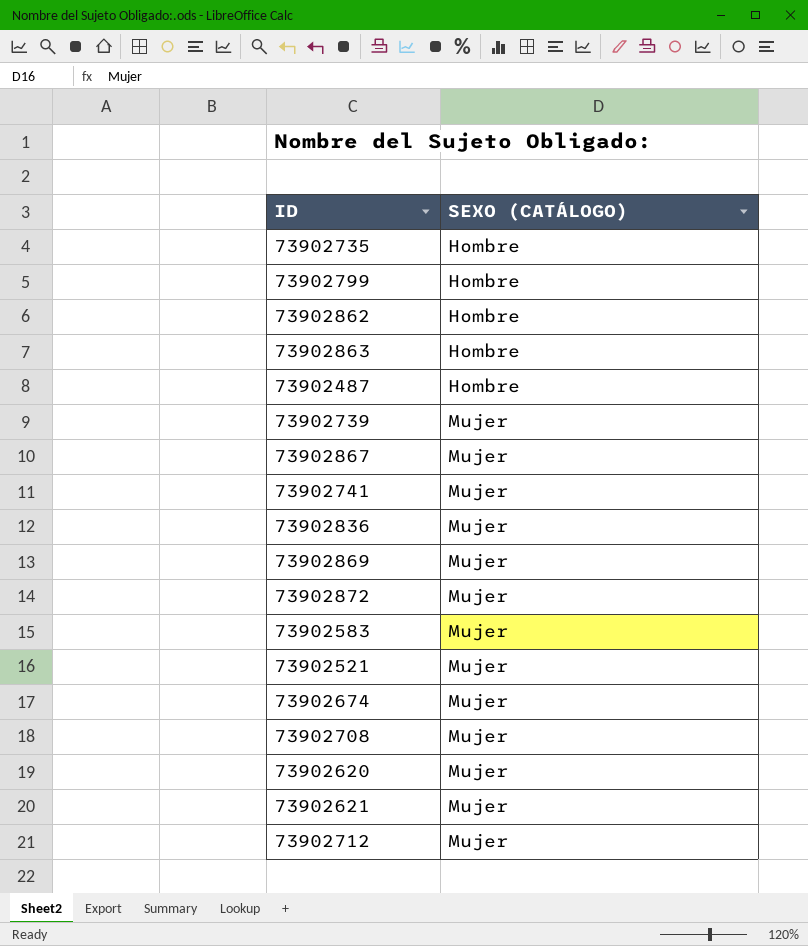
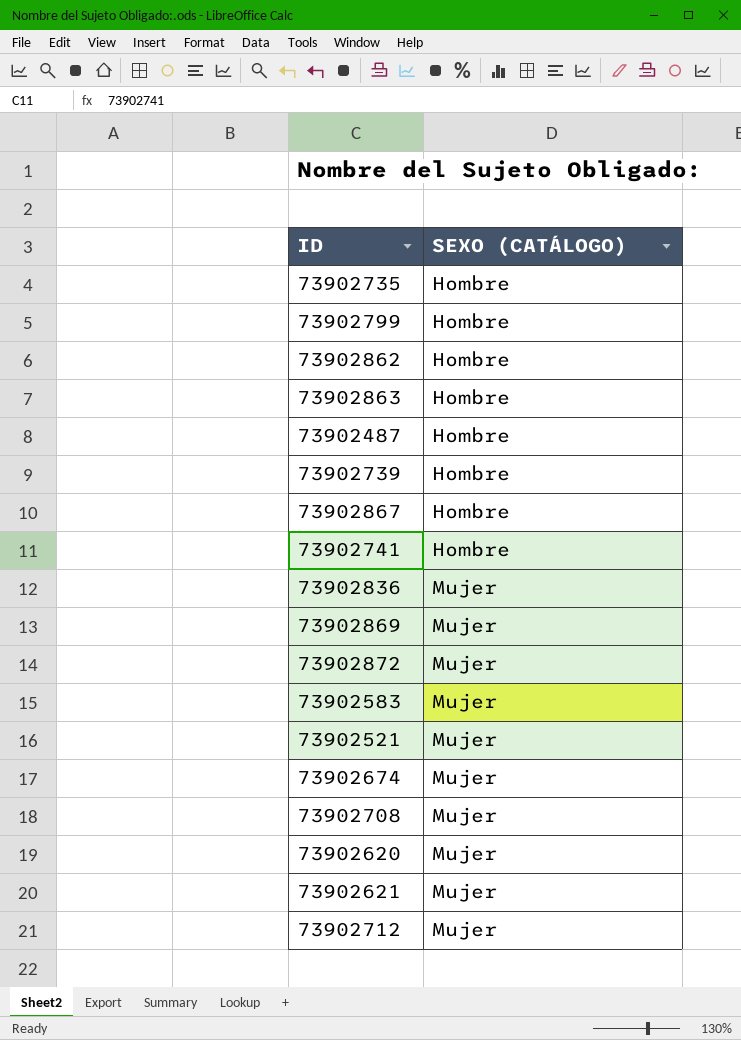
73902739 | SEXO (CATÁLOGO): Mujer -> Hombre
73902867 | SEXO (CATÁLOGO): Mujer -> Hombre
73902741 | SEXO (CATÁLOGO): Mujer -> Hombre

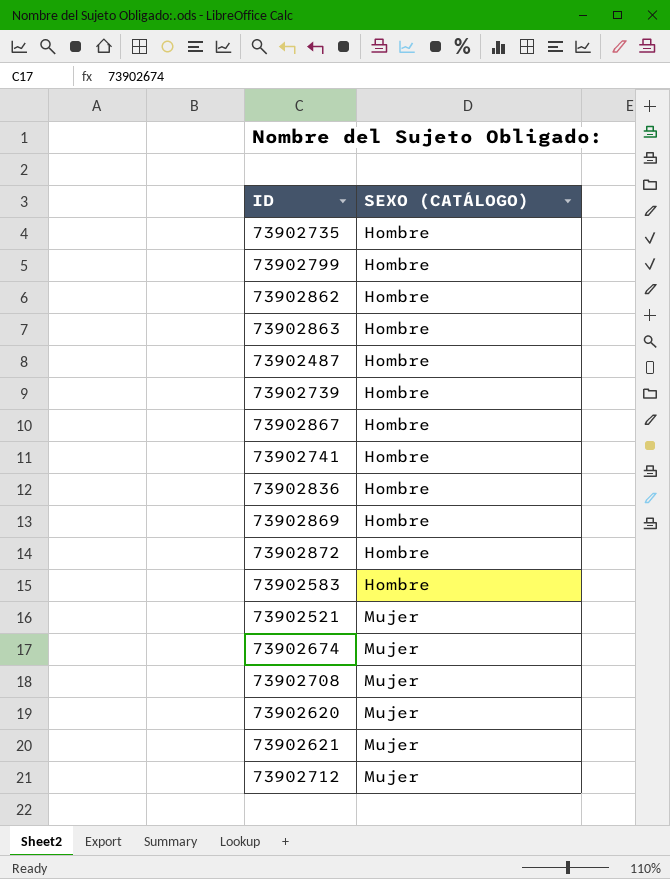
73902836 | SEXO (CATÁLOGO): Mujer -> Hombre
73902869 | SEXO (CATÁLOGO): Mujer -> Hombre
73902872 | SEXO (CATÁLOGO): Mujer -> Hombre
73902583 | SEXO (CATÁLOGO): Mujer -> Hombre

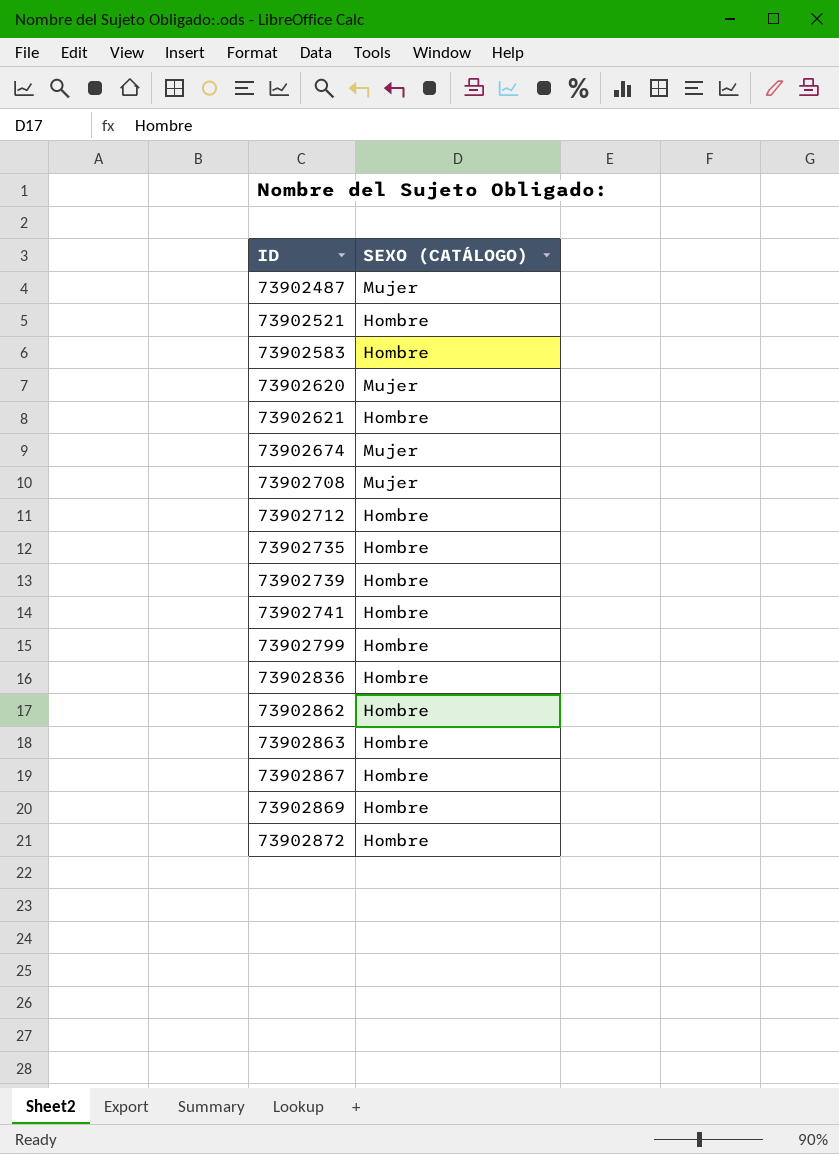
row order: SEXO (CATÁLOGO) ascending -> ID ascending
73902487 | SEXO (CATÁLOGO): Hombre -> Mujer
73902521 | SEXO (CATÁLOGO): Mujer -> Hombre
73902621 | SEXO (CATÁLOGO): Mujer -> Hombre
73902712 | SEXO (CATÁLOGO): Mujer -> Hombre

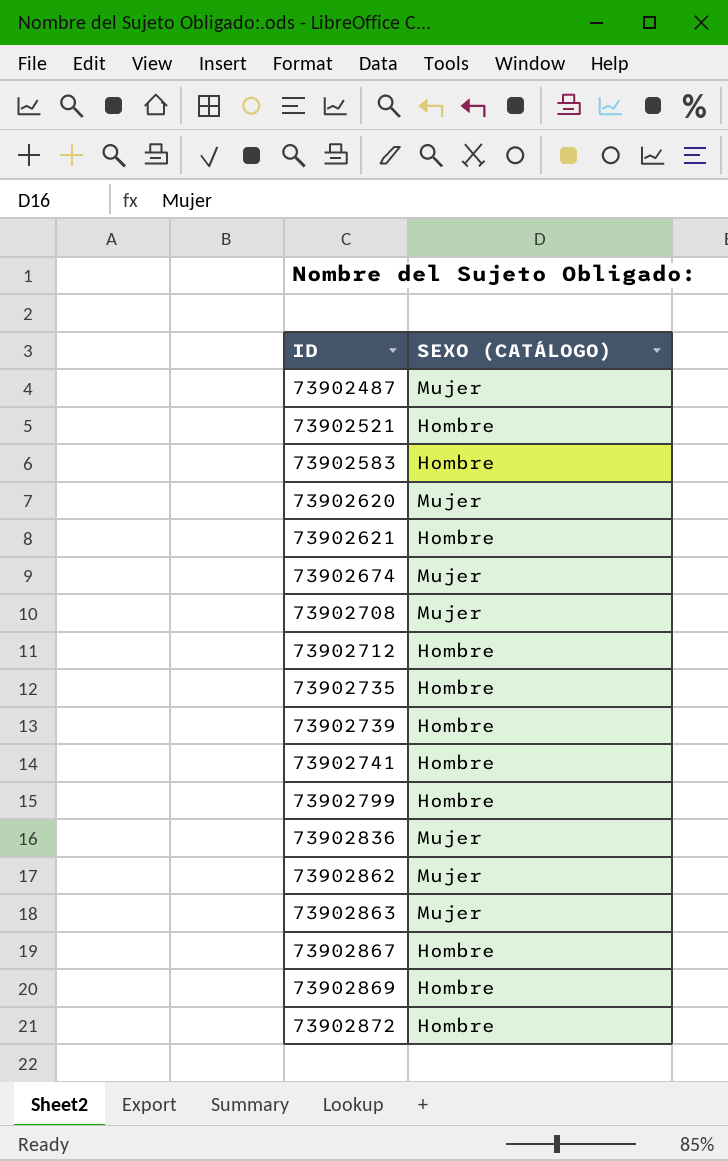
73902836 | SEXO (CATÁLOGO): Hombre -> Mujer
73902862 | SEXO (CATÁLOGO): Hombre -> Mujer
73902863 | SEXO (CATÁLOGO): Hombre -> Mujer

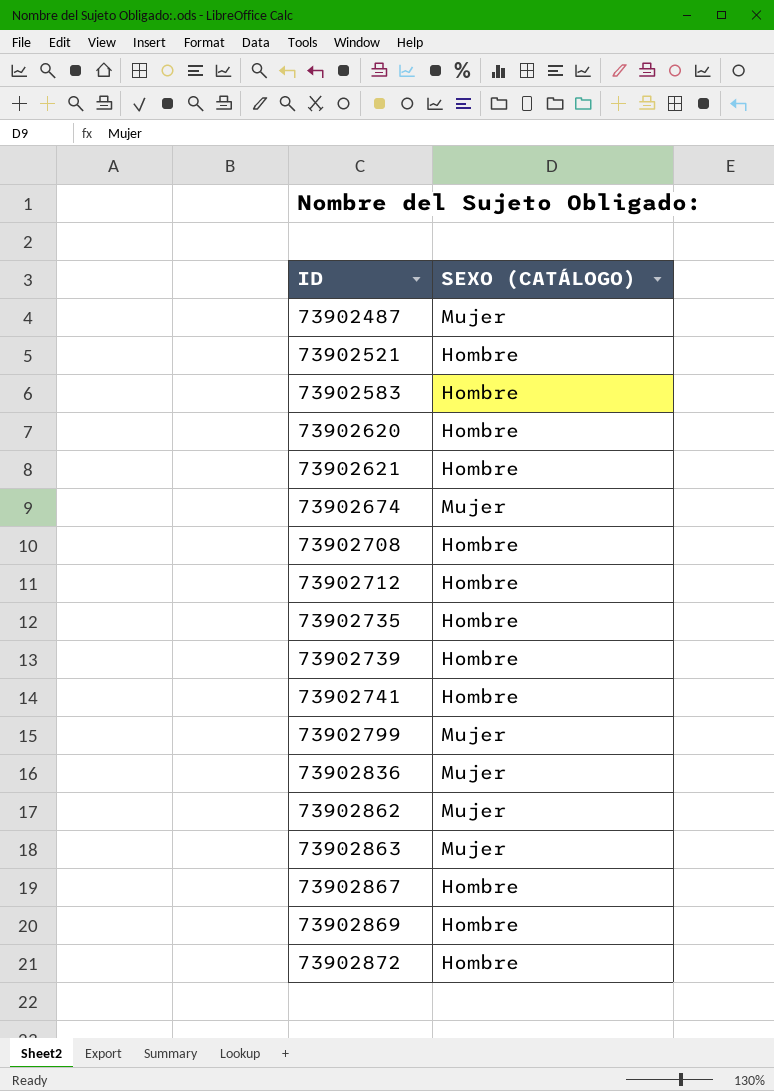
73902620 | SEXO (CATÁLOGO): Mujer -> Hombre
73902708 | SEXO (CATÁLOGO): Mujer -> Hombre
73902799 | SEXO (CATÁLOGO): Hombre -> Mujer

